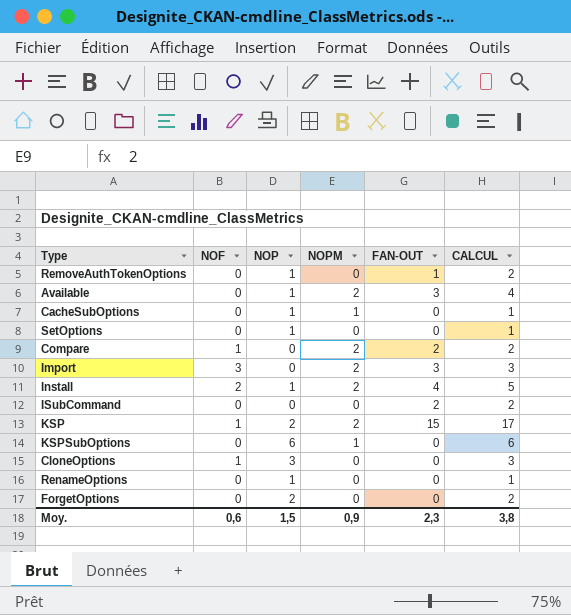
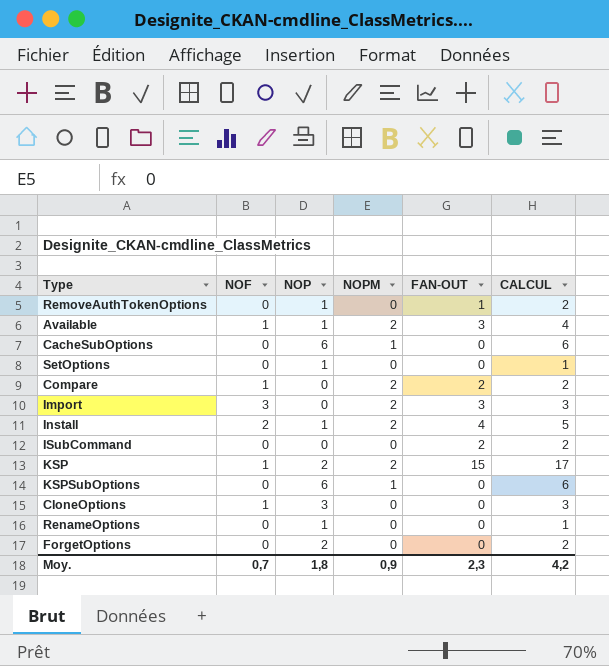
Available | NOF: 0 -> 1
CacheSubOptions | NOP: 1 -> 6
CacheSubOptions | CALCUL: 1 -> 6
Moy. | NOF: 0,6 -> 0,7
Moy. | NOP: 1,5 -> 1,8
Moy. | CALCUL: 3,8 -> 4,2

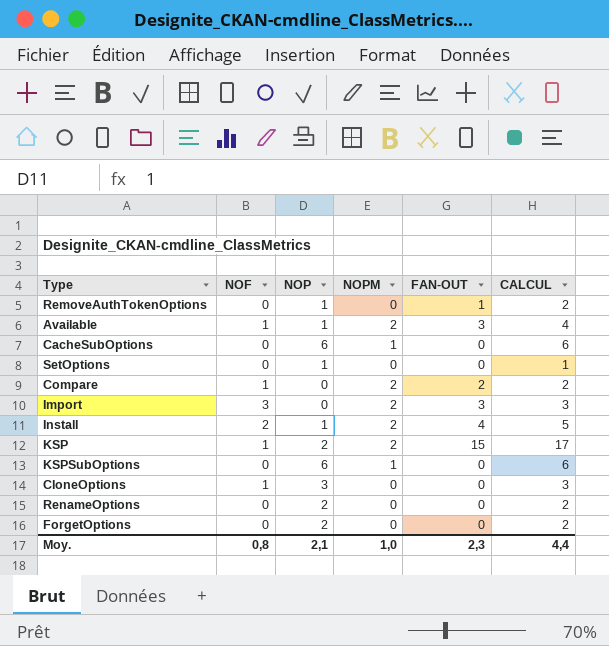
row ISubCommand: 0 | 0 | 0 | 2 | 2 -> none
RenameOptions | NOP: 1 -> 2
RenameOptions | CALCUL: 1 -> 2
Moy. | NOF: 0,7 -> 0,8
Moy. | NOP: 1,8 -> 2,1
Moy. | NOPM: 0,9 -> 1,0
Moy. | CALCUL: 4,2 -> 4,4

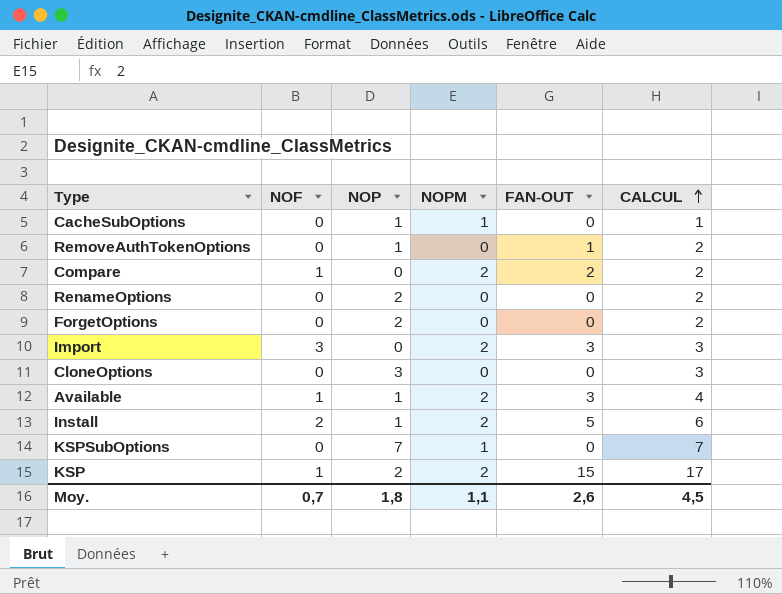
row order: none -> CALCUL ascending
row SetOptions: 0 | 1 | 0 | 0 | 1 -> none
CacheSubOptions | NOP: 6 -> 1
CacheSubOptions | CALCUL: 6 -> 1
CloneOptions | NOF: 1 -> 0
Install | FAN-OUT: 4 -> 5
Install | CALCUL: 5 -> 6
KSPSubOptions | NOP: 6 -> 7
KSPSubOptions | CALCUL: 6 -> 7
Moy. | NOF: 0,8 -> 0,7
Moy. | NOP: 2,1 -> 1,8
Moy. | NOPM: 1,0 -> 1,1
Moy. | FAN-OUT: 2,3 -> 2,6
Moy. | CALCUL: 4,4 -> 4,5

